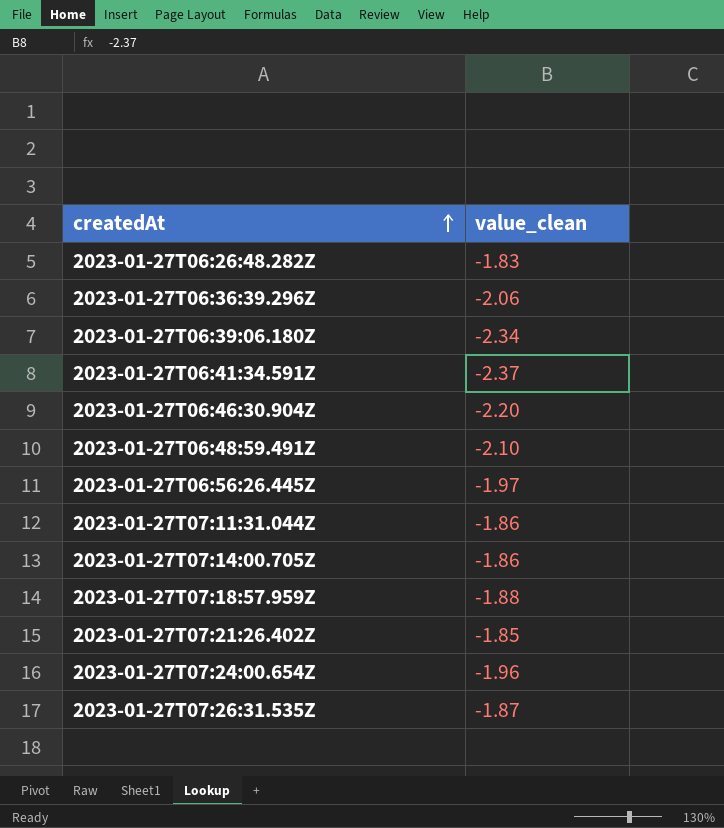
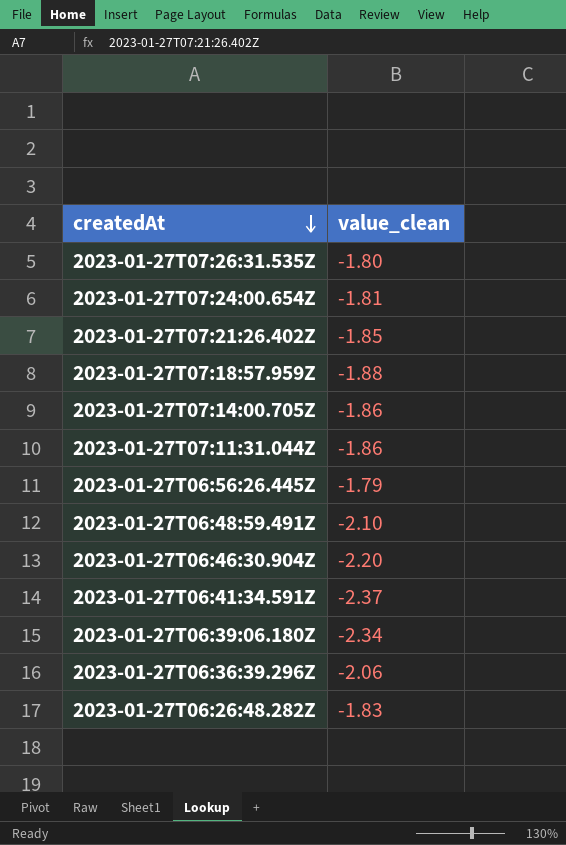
row order: createdAt ascending -> createdAt descending
2023-01-27T07:26:31.535Z | value_clean: -1.87 -> -1.80
2023-01-27T07:24:00.654Z | value_clean: -1.96 -> -1.81
2023-01-27T06:56:26.445Z | value_clean: -1.97 -> -1.79

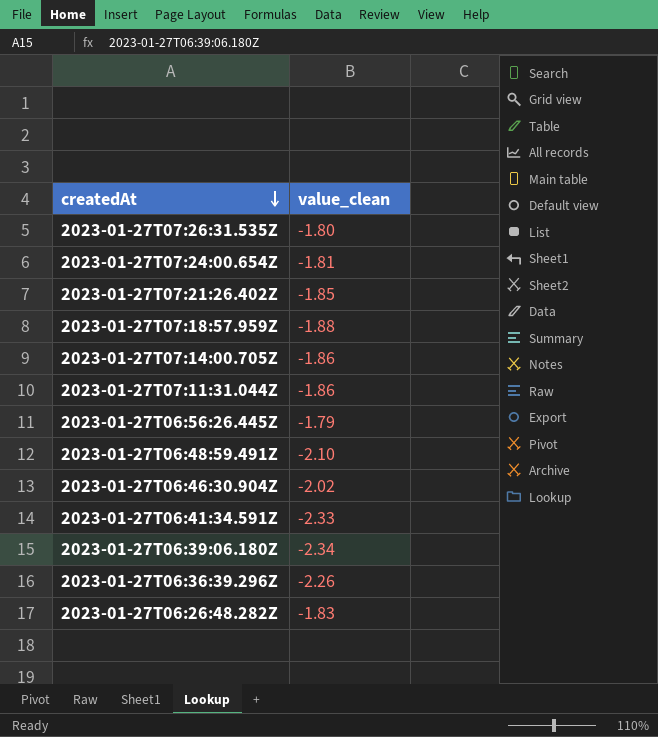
2023-01-27T06:46:30.904Z | value_clean: -2.20 -> -2.02
2023-01-27T06:41:34.591Z | value_clean: -2.37 -> -2.33
2023-01-27T06:36:39.296Z | value_clean: -2.06 -> -2.26

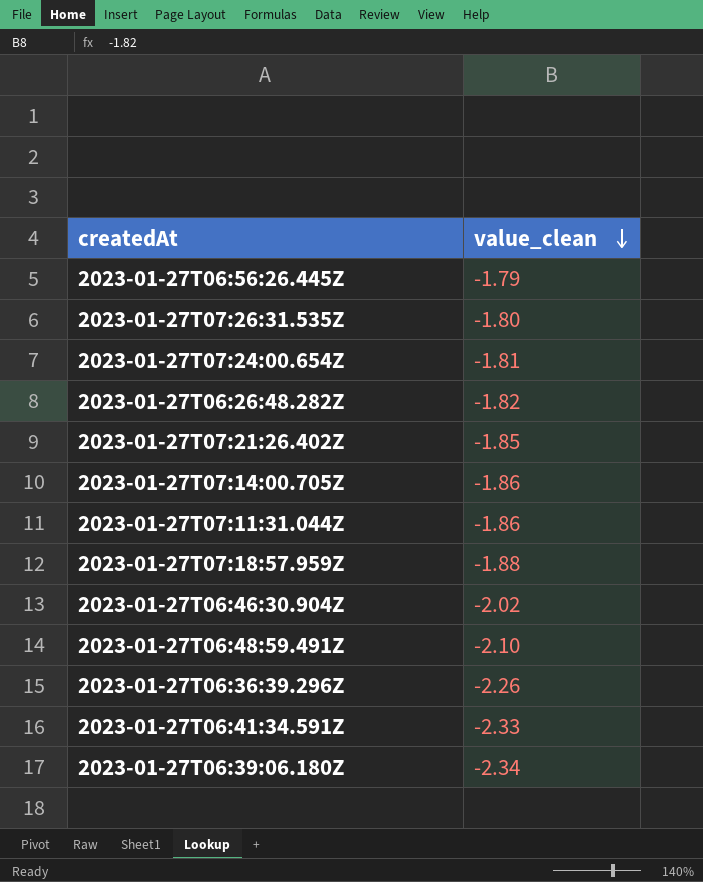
row order: createdAt descending -> value_clean descending
2023-01-27T06:26:48.282Z | value_clean: -1.83 -> -1.82

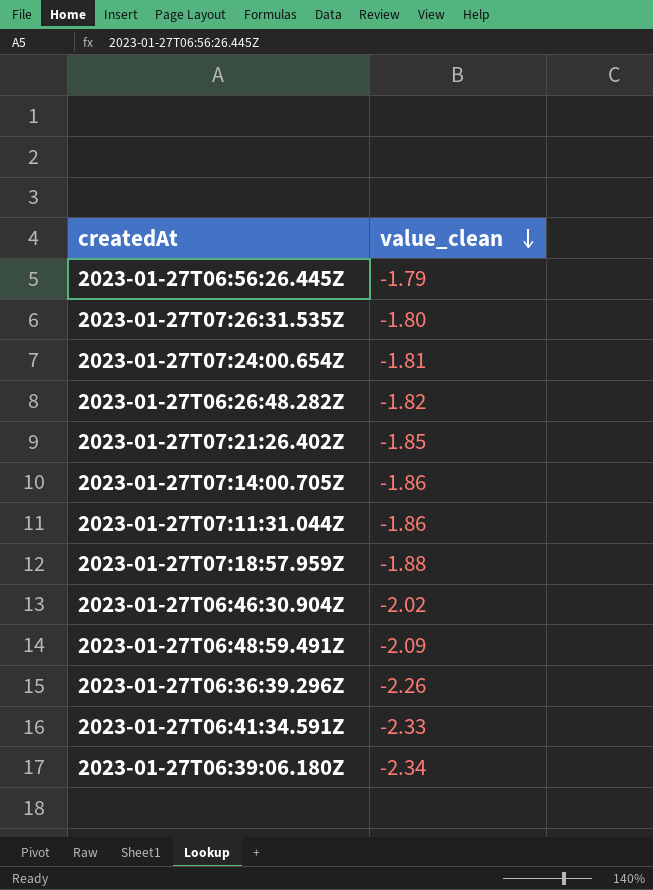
2023-01-27T06:48:59.491Z | value_clean: -2.10 -> -2.09

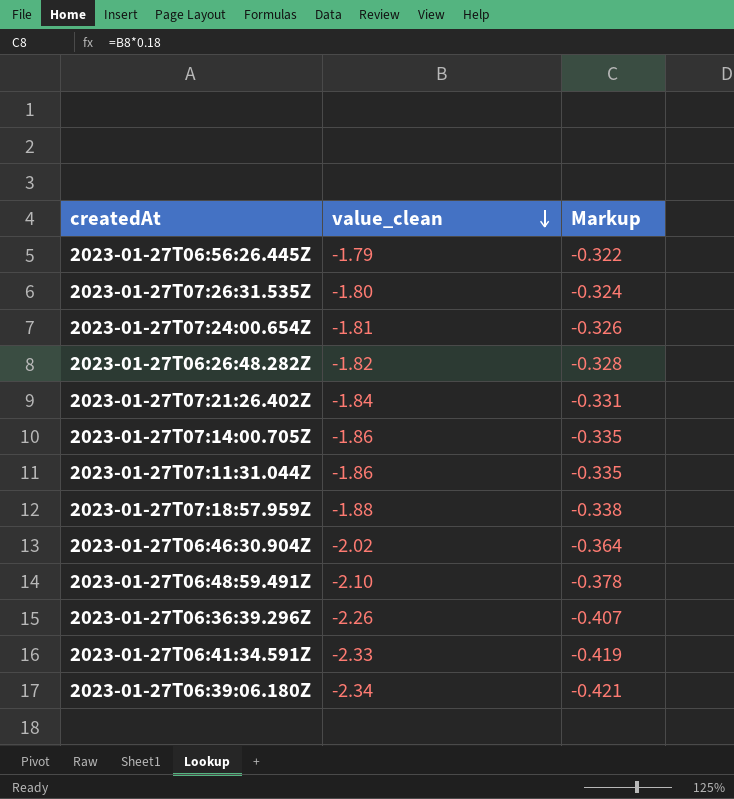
column Markup | formula: none -> [value_clean] * 0.18
2023-01-27T07:21:26.402Z | value_clean: -1.85 -> -1.84
2023-01-27T06:48:59.491Z | value_clean: -2.09 -> -2.10

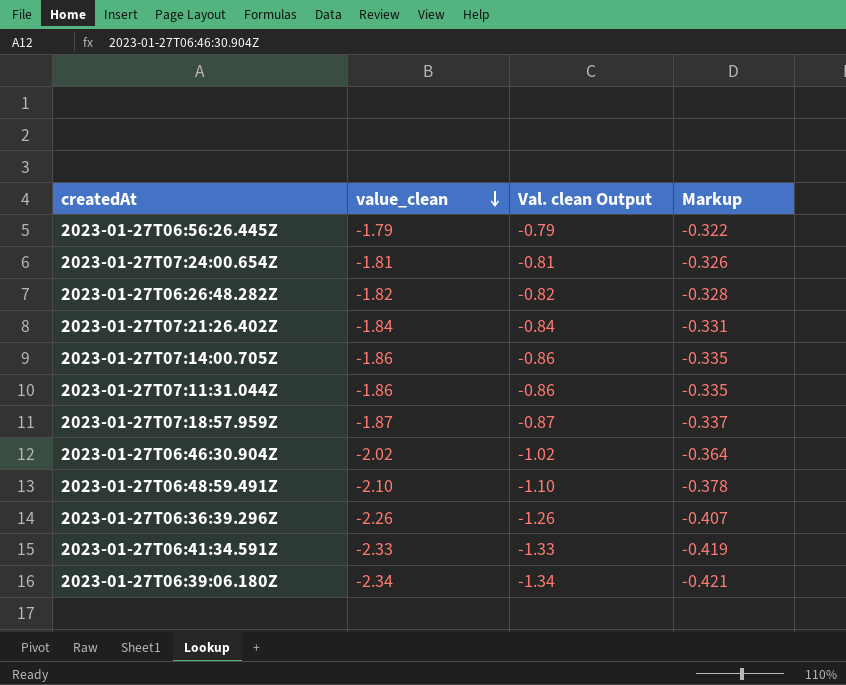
column Val. clean Output | formula: none -> [value_clean] + 1
row 2023-01-27T07:26:31.535Z: -1.80 | -0.324 -> none
2023-01-27T07:18:57.959Z | value_clean: -1.88 -> -1.87
2023-01-27T07:18:57.959Z | Markup: -0.338 -> -0.337

